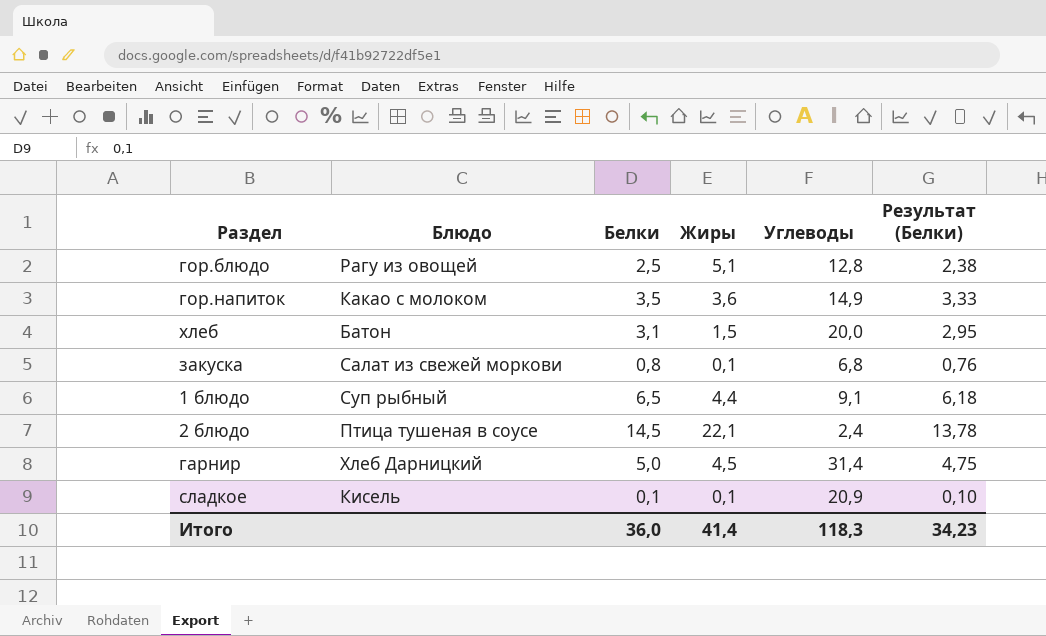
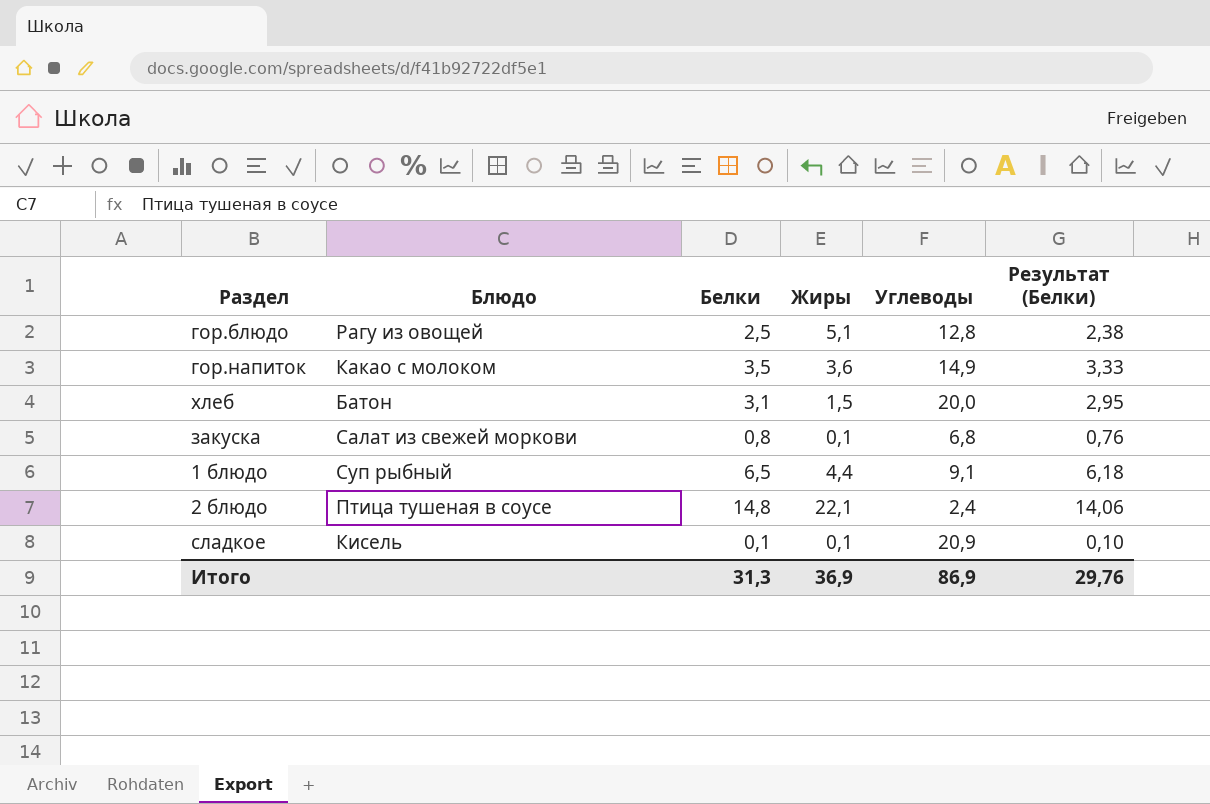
row гарнир: Хлеб Дарницкий | 5,0 | 4,5 | 31,4 | 4,75 -> none
2 блюдо | Белки: 14,5 -> 14,8
2 блюдо | Результат (Белки): 13,78 -> 14,06
Итого | Белки: 36,0 -> 31,3
Итого | Жиры: 41,4 -> 36,9
Итого | Углеводы: 118,3 -> 86,9
Итого | Результат (Белки): 34,23 -> 29,76

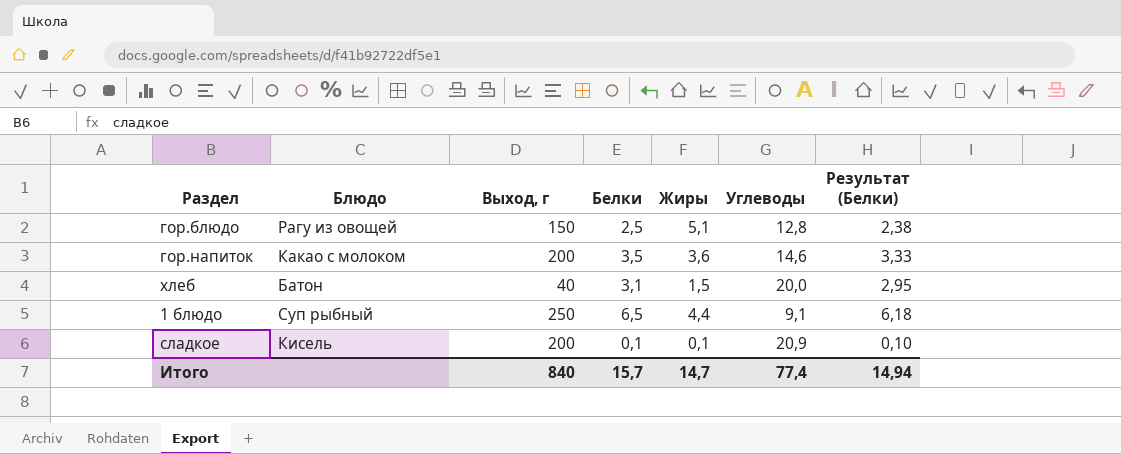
column Выход, г | position: none -> 3
row закуска: Салат из свежей моркови | 0,8 | 0,1 | 6,8 | 0,76 -> none
row 2 блюдо: Птица тушеная в соусе | 14,8 | 22,1 | 2,4 | 14,06 -> none
гор.напиток | Углеводы: 14,9 -> 14,6
Итого | Белки: 31,3 -> 15,7
Итого | Жиры: 36,9 -> 14,7
Итого | Углеводы: 86,9 -> 77,4
Итого | Результат (Белки): 29,76 -> 14,94

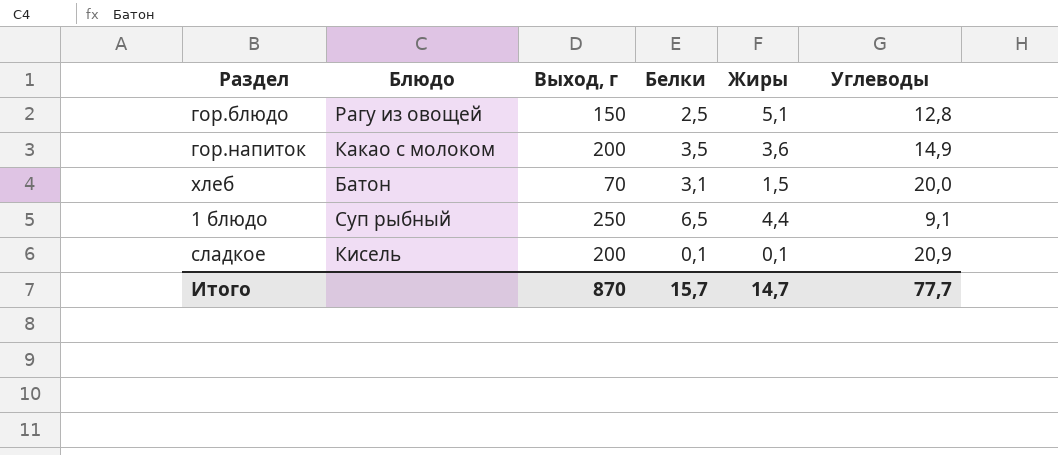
column Результат (Белки) | formula: [Белки] * 0,95 -> none
гор.напиток | Углеводы: 14,6 -> 14,9
хлеб | Выход, г: 40 -> 70
Итого | Выход, г: 840 -> 870
Итого | Углеводы: 77,4 -> 77,7

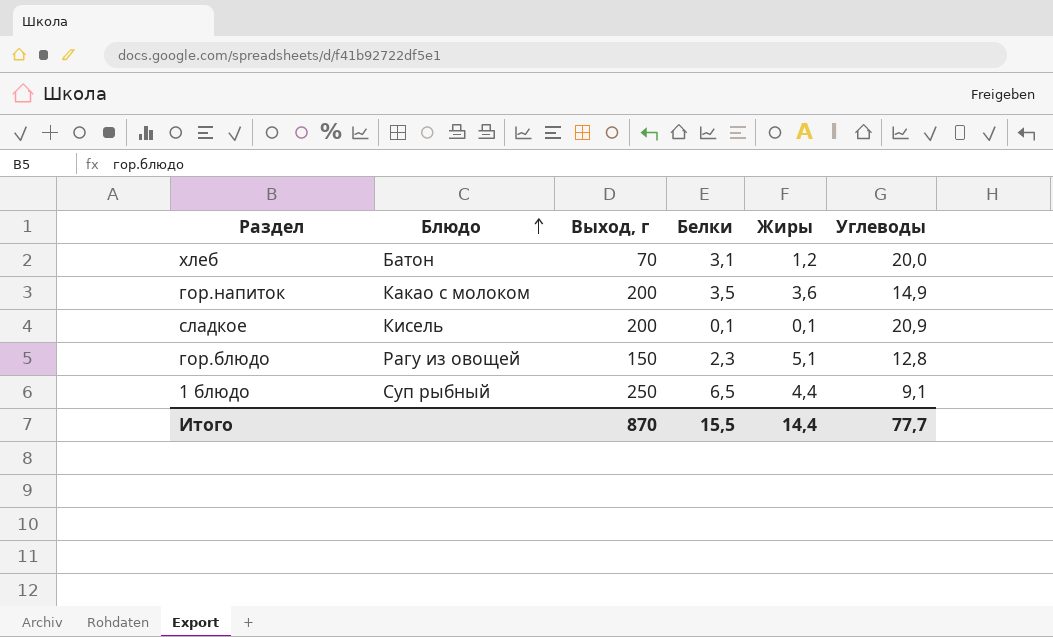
row order: none -> Блюдо ascending
хлеб | Жиры: 1,5 -> 1,2
гор.блюдо | Белки: 2,5 -> 2,3
Итого | Белки: 15,7 -> 15,5
Итого | Жиры: 14,7 -> 14,4

